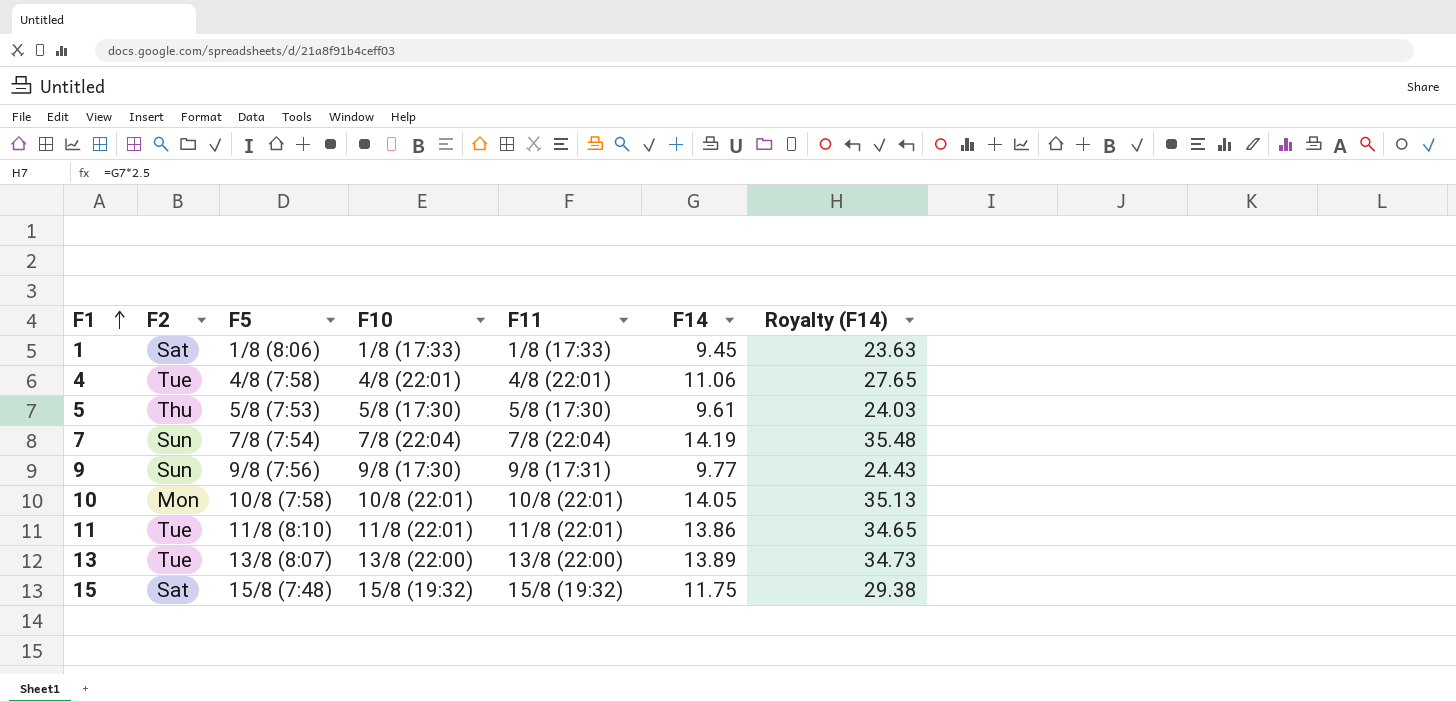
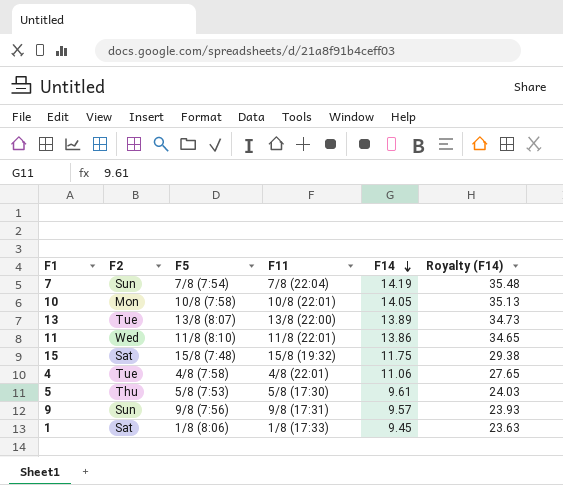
row order: F1 ascending -> F14 descending
column F10 | position: 4 -> none
11 | F2: Tue -> Wed
9 | F14: 9.77 -> 9.57
9 | Royalty (F14): 24.43 -> 23.93

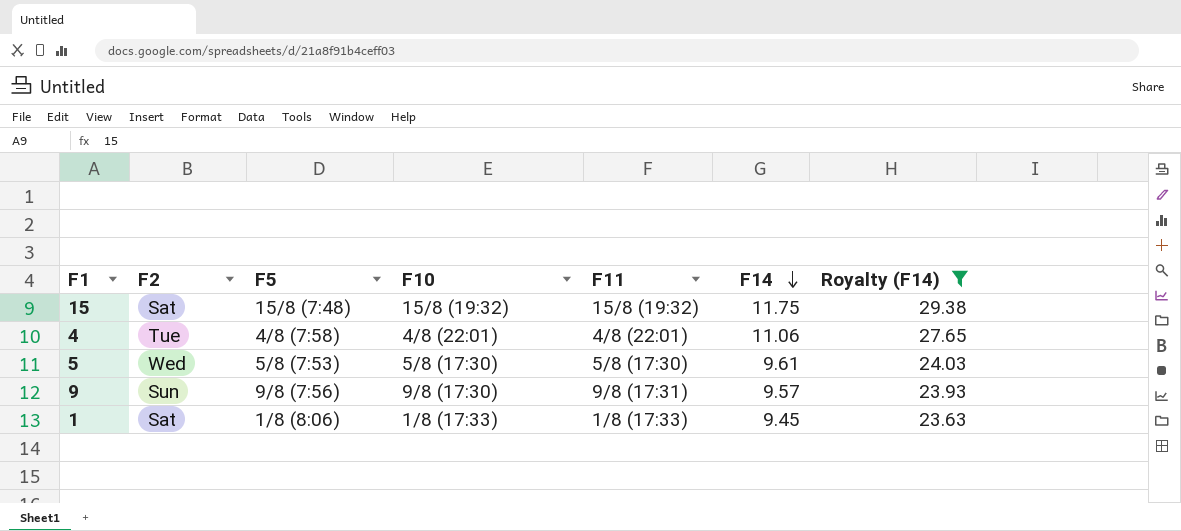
filter: none -> Royalty (F14) <= 29.38
column F10 | position: none -> 4
5 | F2: Thu -> Wed

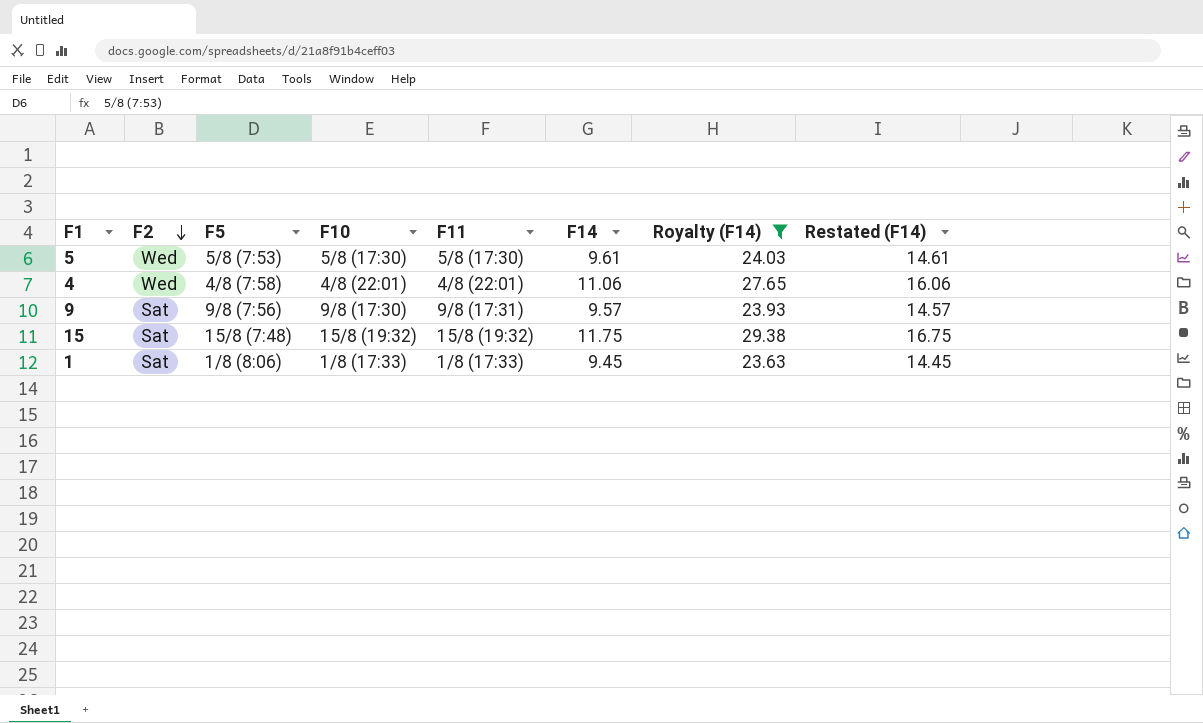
row order: F14 descending -> F2 descending
column Restated (F14) | formula: none -> [F14] + 5
4 | F2: Tue -> Wed
9 | F2: Sun -> Sat

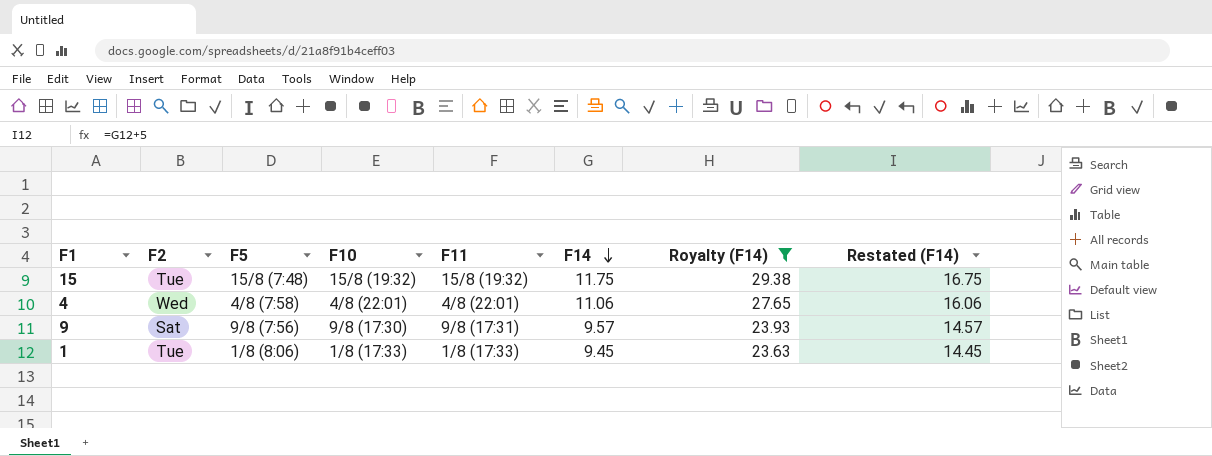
row order: F2 descending -> F14 descending
row 5: Wed | 5/8 (7:53) | 5/8 (17:30) | 5/8 (17:30) | 9.61 | 24.03 | 14.61 -> none
15 | F2: Sat -> Tue
1 | F2: Sat -> Tue

